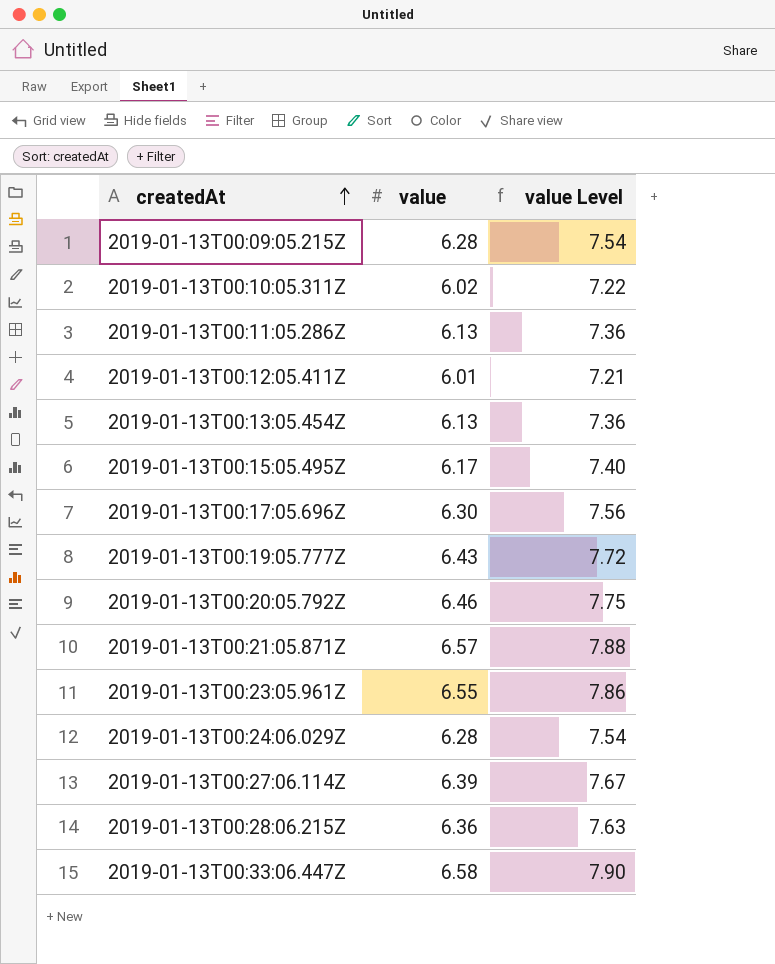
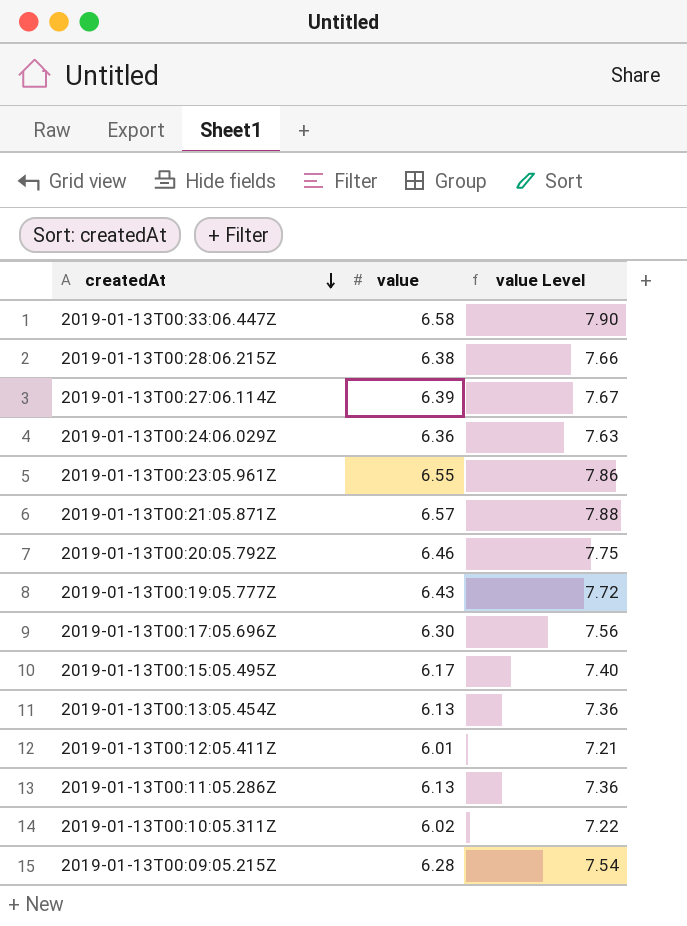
row order: createdAt ascending -> createdAt descending
2019-01-13T00:28:06.215Z | value: 6.36 -> 6.38
2019-01-13T00:28:06.215Z | value Level: 7.63 -> 7.66
2019-01-13T00:24:06.029Z | value: 6.28 -> 6.36
2019-01-13T00:24:06.029Z | value Level: 7.54 -> 7.63

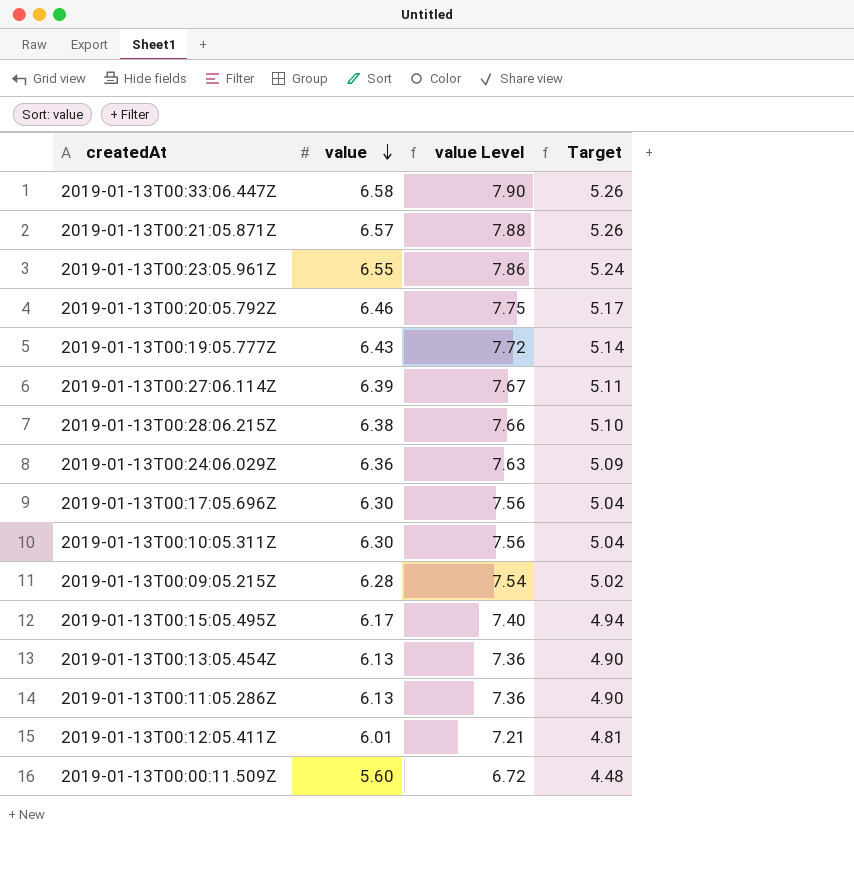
row order: createdAt descending -> value descending
column Target | formula: none -> [value] * 0.8
2019-01-13T00:10:05.311Z | value: 6.02 -> 6.30
2019-01-13T00:10:05.311Z | value Level: 7.22 -> 7.56
row 2019-01-13T00:00:11.509Z: none -> 5.60 | 6.72 | 4.48

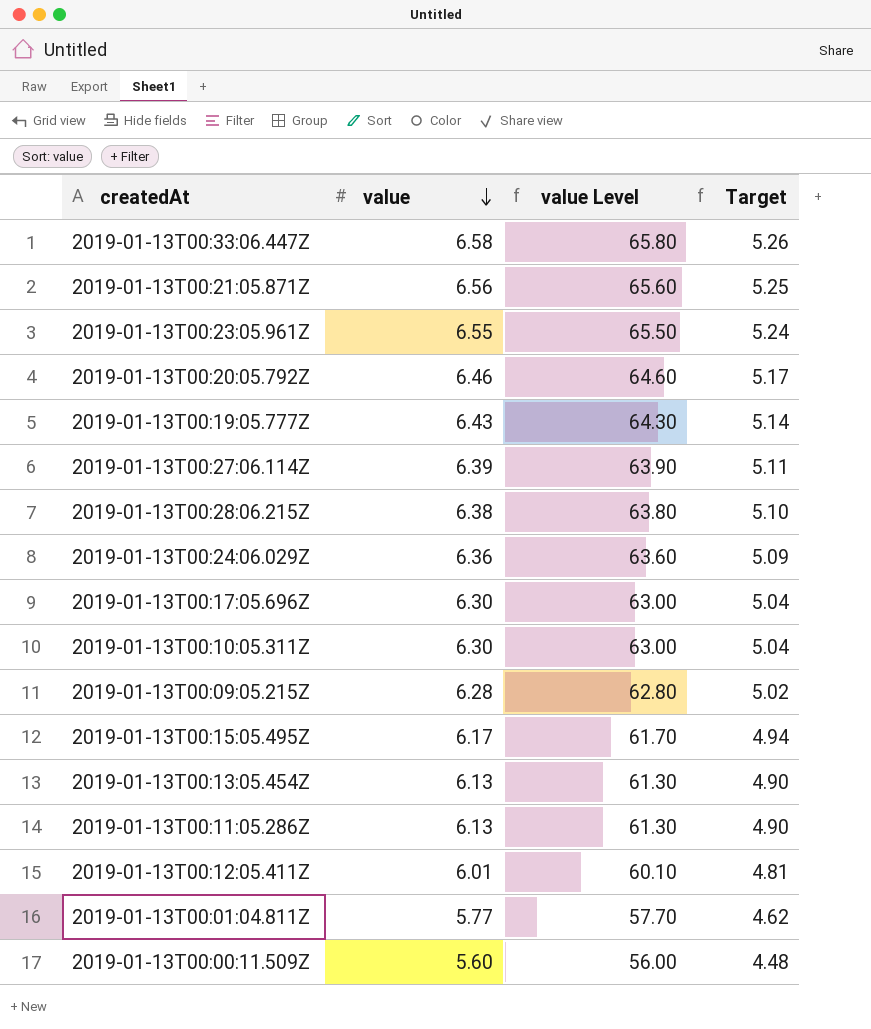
column value Level | formula: [value] * 1.2 -> [value] * 10
2019-01-13T00:21:05.871Z | value: 6.57 -> 6.56
2019-01-13T00:21:05.871Z | Target: 5.26 -> 5.25
row 2019-01-13T00:01:04.811Z: none -> 5.77 | 57.70 | 4.62

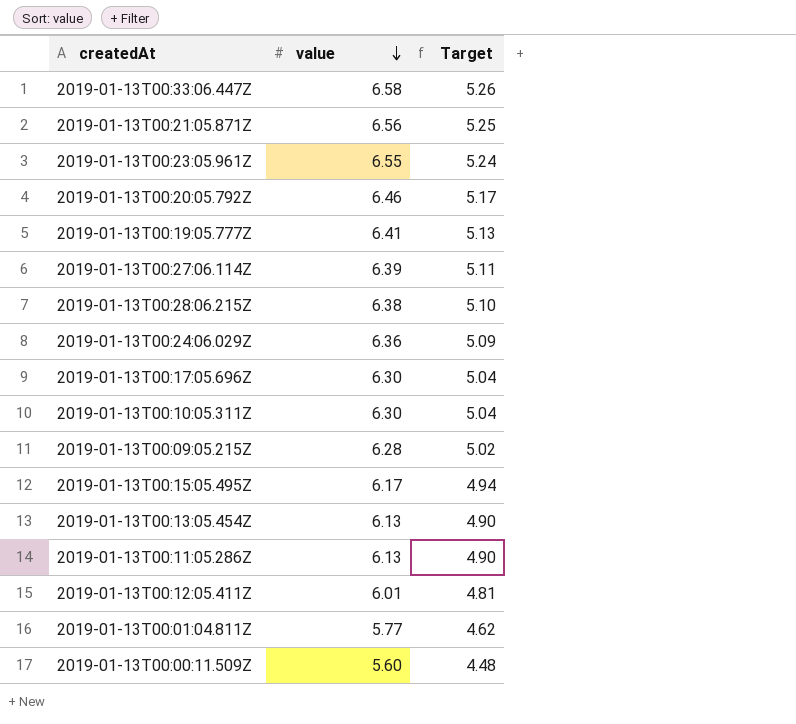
column value Level | formula: [value] * 10 -> none
2019-01-13T00:19:05.777Z | value: 6.43 -> 6.41
2019-01-13T00:19:05.777Z | Target: 5.14 -> 5.13

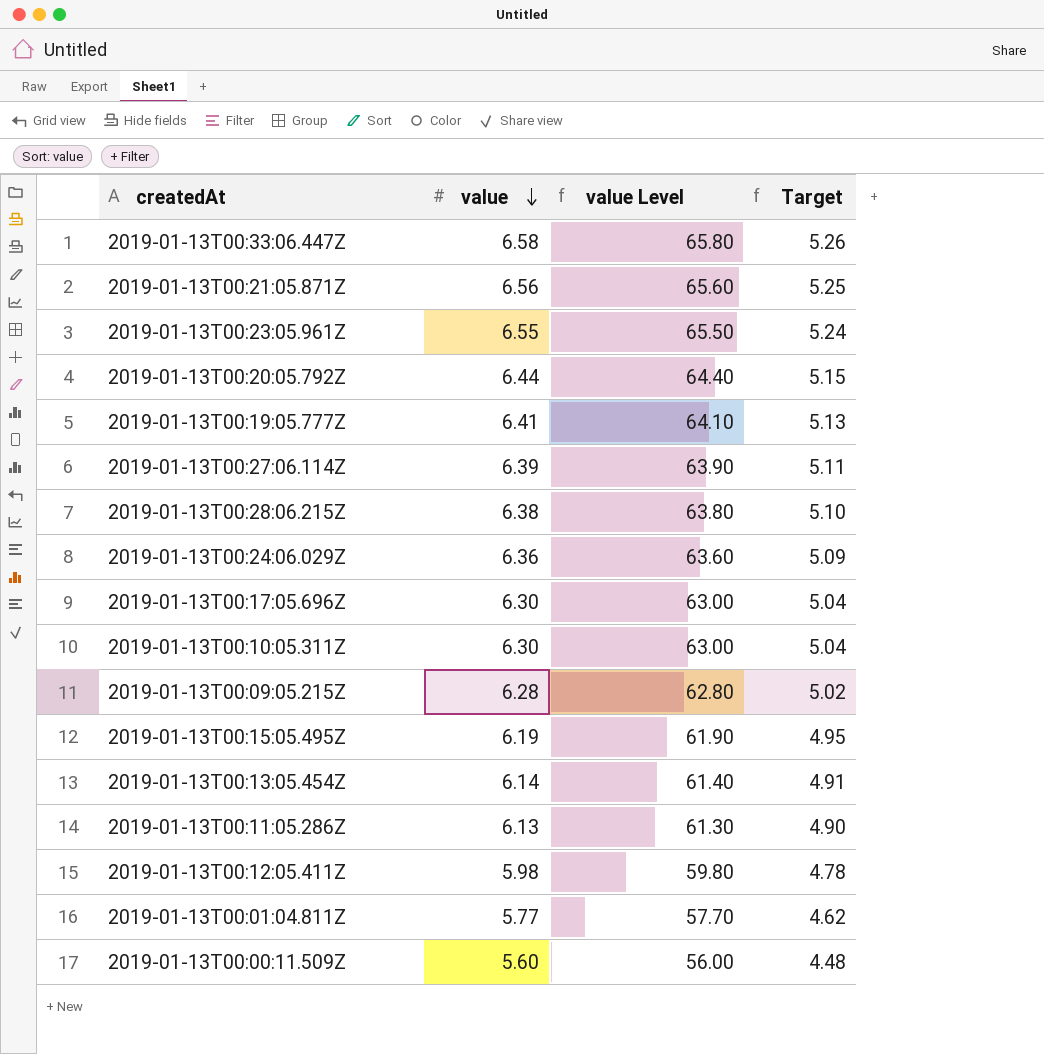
column value Level | formula: none -> [value] * 10
2019-01-13T00:20:05.792Z | value: 6.46 -> 6.44
2019-01-13T00:20:05.792Z | Target: 5.17 -> 5.15
2019-01-13T00:15:05.495Z | value: 6.17 -> 6.19
2019-01-13T00:15:05.495Z | Target: 4.94 -> 4.95
2019-01-13T00:13:05.454Z | value: 6.13 -> 6.14
2019-01-13T00:13:05.454Z | Target: 4.90 -> 4.91
2019-01-13T00:12:05.411Z | value: 6.01 -> 5.98
2019-01-13T00:12:05.411Z | Target: 4.81 -> 4.78

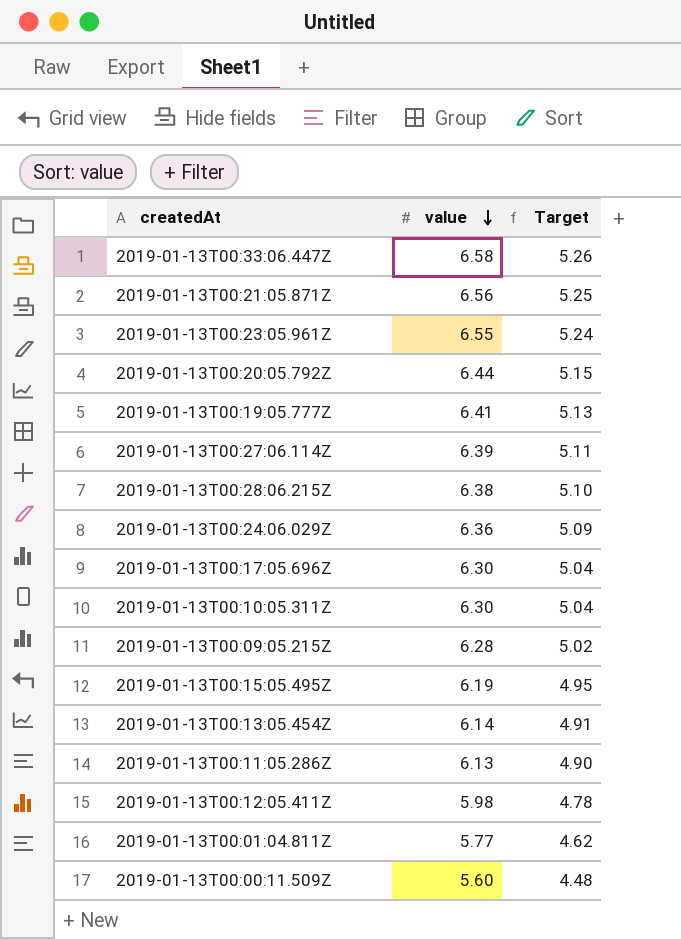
column value Level | formula: [value] * 10 -> none

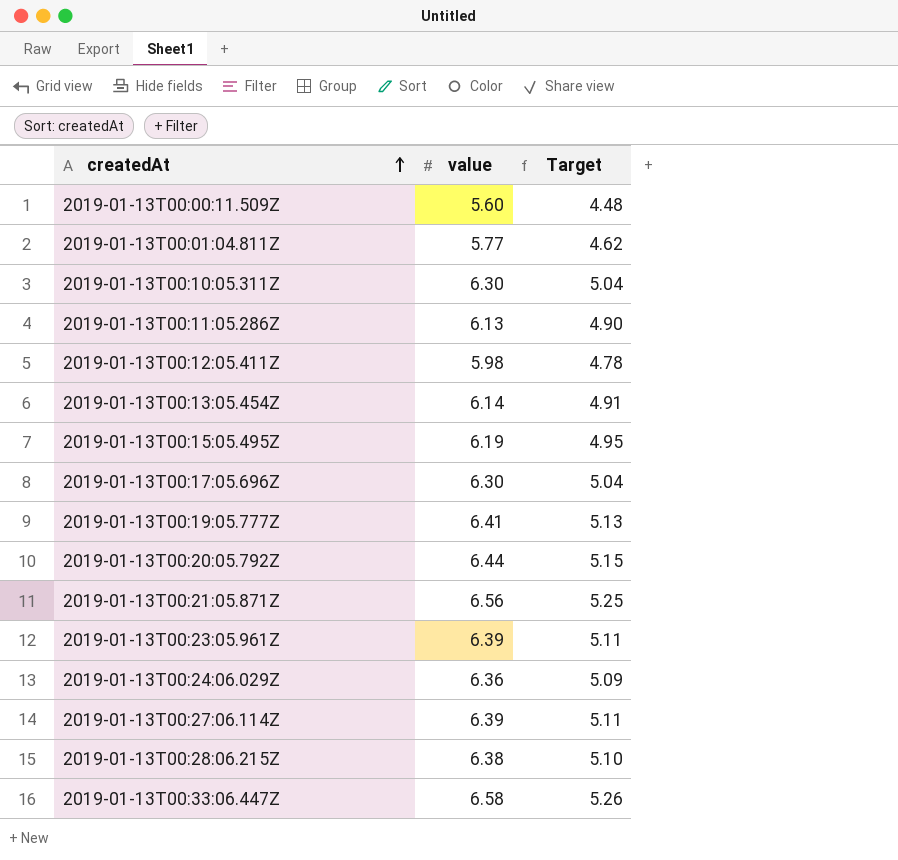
row order: value descending -> createdAt ascending
row 2019-01-13T00:09:05.215Z: 6.28 | 5.02 -> none
2019-01-13T00:23:05.961Z | value: 6.55 -> 6.39
2019-01-13T00:23:05.961Z | Target: 5.24 -> 5.11

